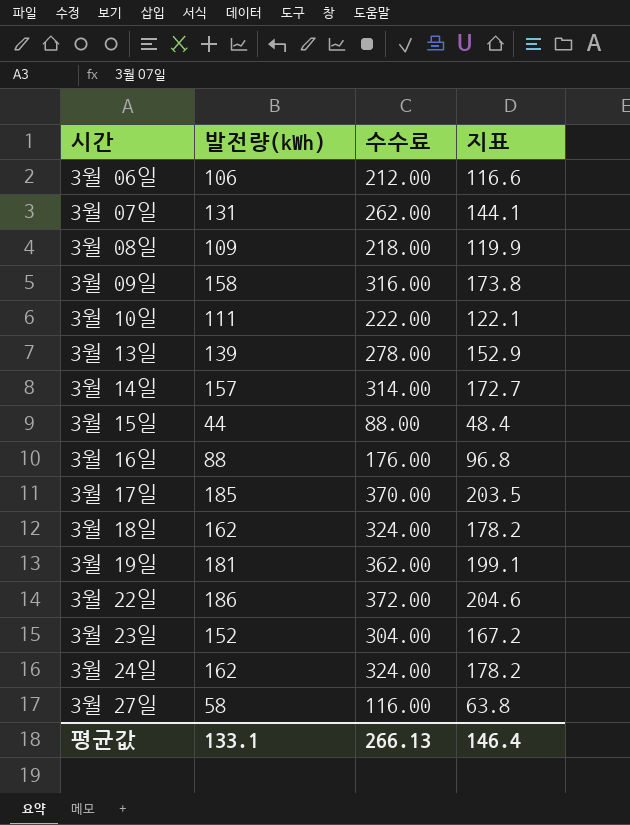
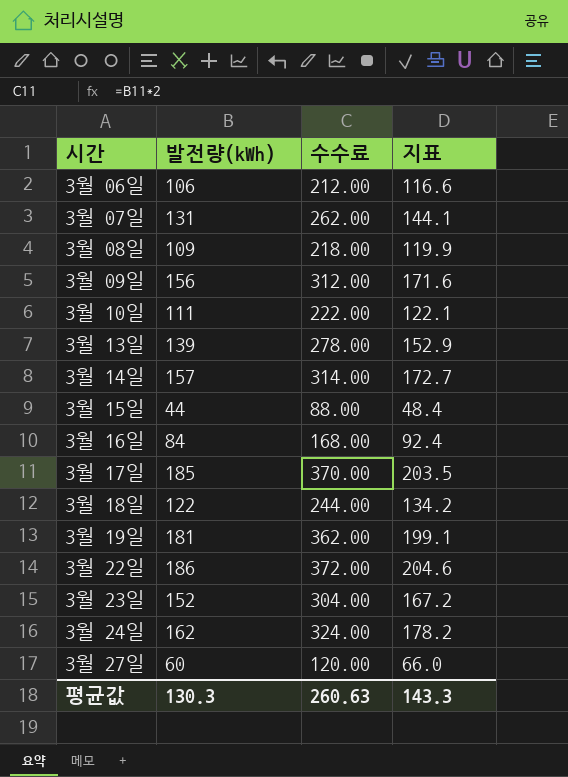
3월 09일 | 발전량(kWh): 158 -> 156
3월 09일 | 수수료: 316.00 -> 312.00
3월 09일 | 지표: 173.8 -> 171.6
3월 16일 | 발전량(kWh): 88 -> 84
3월 16일 | 수수료: 176.00 -> 168.00
3월 16일 | 지표: 96.8 -> 92.4
3월 18일 | 발전량(kWh): 162 -> 122
3월 18일 | 수수료: 324.00 -> 244.00
3월 18일 | 지표: 178.2 -> 134.2
3월 27일 | 발전량(kWh): 58 -> 60
3월 27일 | 수수료: 116.00 -> 120.00
3월 27일 | 지표: 63.8 -> 66.0
평균값 | 발전량(kWh): 133.1 -> 130.3
평균값 | 수수료: 266.13 -> 260.63
평균값 | 지표: 146.4 -> 143.3

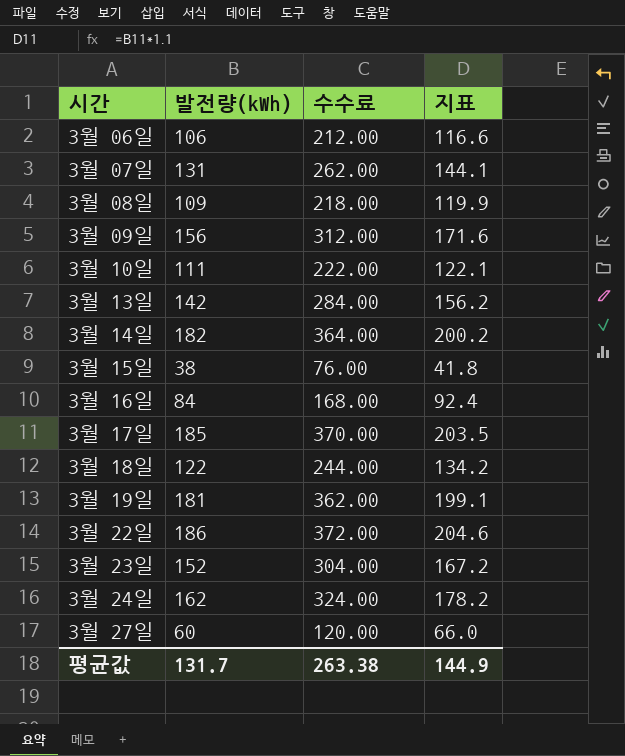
3월 13일 | 발전량(kWh): 139 -> 142
3월 13일 | 수수료: 278.00 -> 284.00
3월 13일 | 지표: 152.9 -> 156.2
3월 14일 | 발전량(kWh): 157 -> 182
3월 14일 | 수수료: 314.00 -> 364.00
3월 14일 | 지표: 172.7 -> 200.2
3월 15일 | 발전량(kWh): 44 -> 38
3월 15일 | 수수료: 88.00 -> 76.00
3월 15일 | 지표: 48.4 -> 41.8
평균값 | 발전량(kWh): 130.3 -> 131.7
평균값 | 수수료: 260.63 -> 263.38
평균값 | 지표: 143.3 -> 144.9

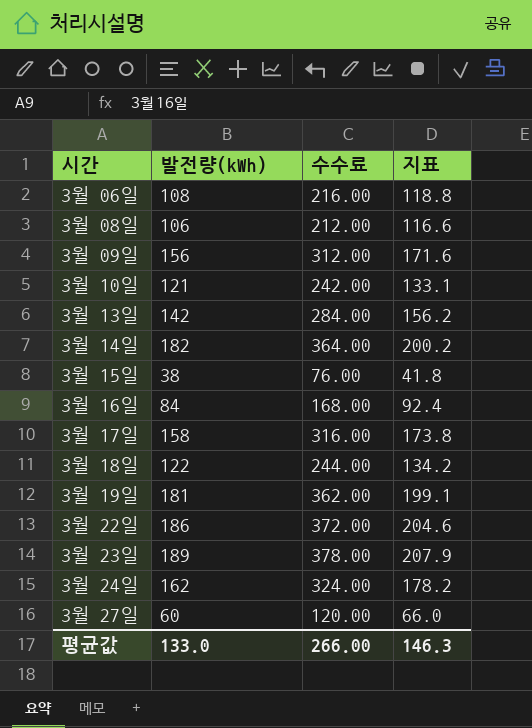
row 3월 07일: 131 | 262.00 | 144.1 -> none
3월 06일 | 발전량(kWh): 106 -> 108
3월 06일 | 수수료: 212.00 -> 216.00
3월 06일 | 지표: 116.6 -> 118.8
3월 08일 | 발전량(kWh): 109 -> 106
3월 08일 | 수수료: 218.00 -> 212.00
3월 08일 | 지표: 119.9 -> 116.6
3월 10일 | 발전량(kWh): 111 -> 121
3월 10일 | 수수료: 222.00 -> 242.00
3월 10일 | 지표: 122.1 -> 133.1
3월 17일 | 발전량(kWh): 185 -> 158
3월 17일 | 수수료: 370.00 -> 316.00
3월 17일 | 지표: 203.5 -> 173.8
3월 23일 | 발전량(kWh): 152 -> 189
3월 23일 | 수수료: 304.00 -> 378.00
3월 23일 | 지표: 167.2 -> 207.9
평균값 | 발전량(kWh): 131.7 -> 133.0
평균값 | 수수료: 263.38 -> 266.00
평균값 | 지표: 144.9 -> 146.3

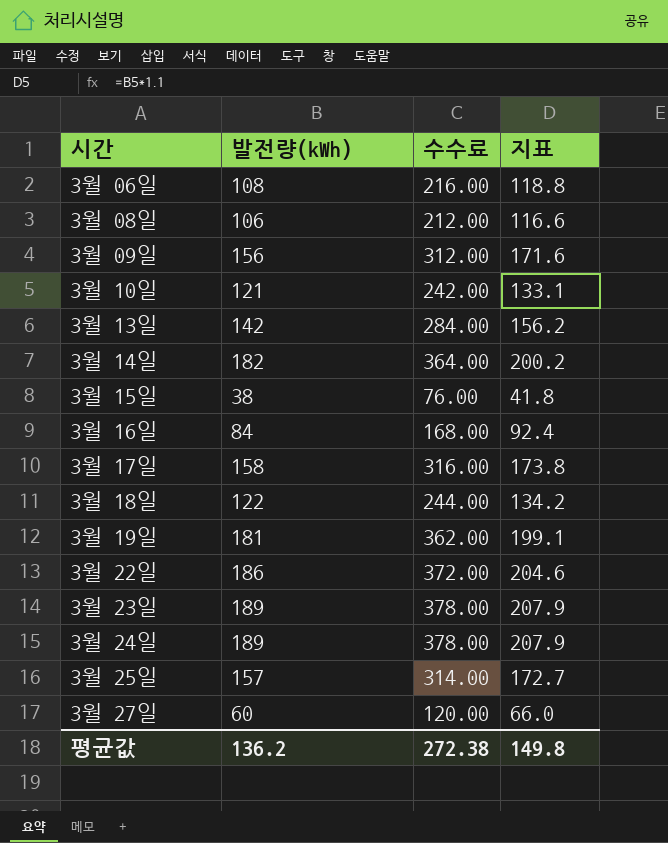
3월 24일 | 발전량(kWh): 162 -> 189
3월 24일 | 수수료: 324.00 -> 378.00
3월 24일 | 지표: 178.2 -> 207.9
row 3월 25일: none -> 157 | 314.00 | 172.7
평균값 | 발전량(kWh): 133.0 -> 136.2
평균값 | 수수료: 266.00 -> 272.38
평균값 | 지표: 146.3 -> 149.8

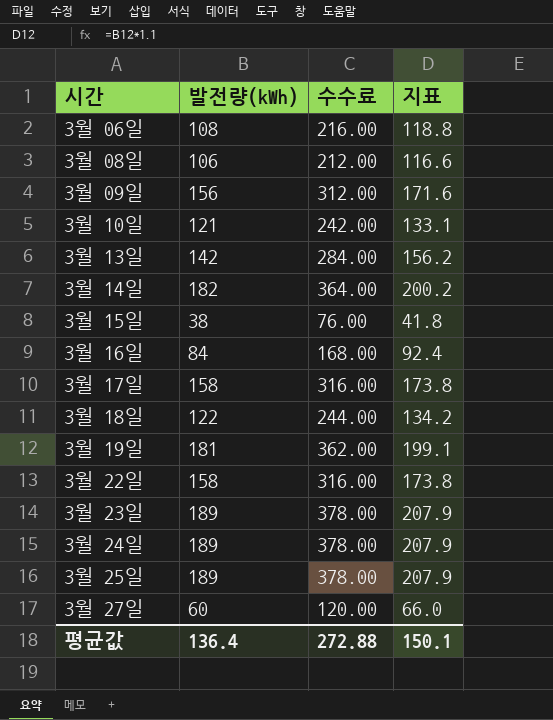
3월 22일 | 발전량(kWh): 186 -> 158
3월 22일 | 수수료: 372.00 -> 316.00
3월 22일 | 지표: 204.6 -> 173.8
3월 25일 | 발전량(kWh): 157 -> 189
3월 25일 | 수수료: 314.00 -> 378.00
3월 25일 | 지표: 172.7 -> 207.9
평균값 | 발전량(kWh): 136.2 -> 136.4
평균값 | 수수료: 272.38 -> 272.88
평균값 | 지표: 149.8 -> 150.1

